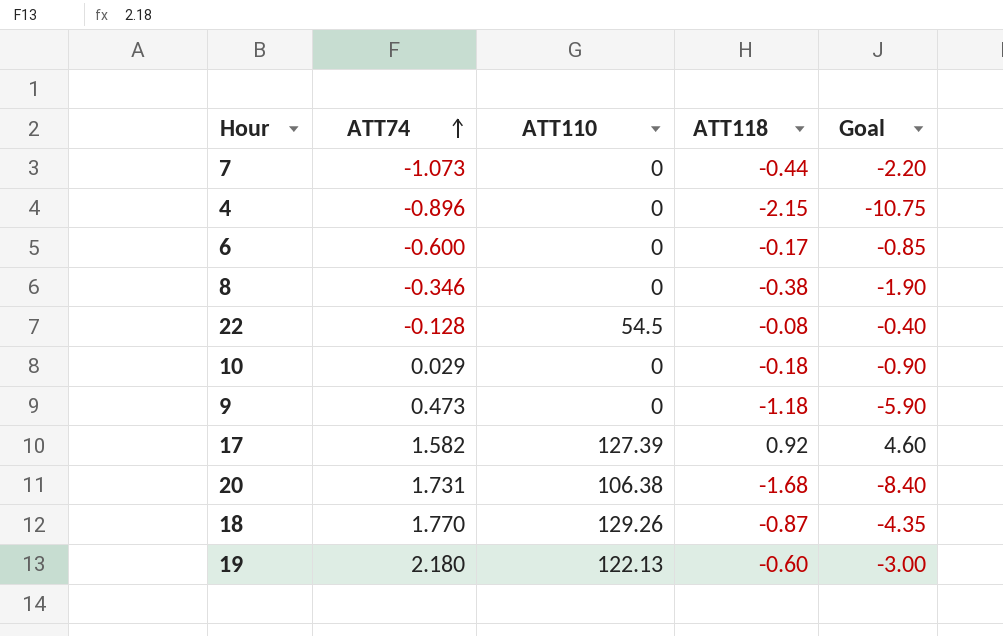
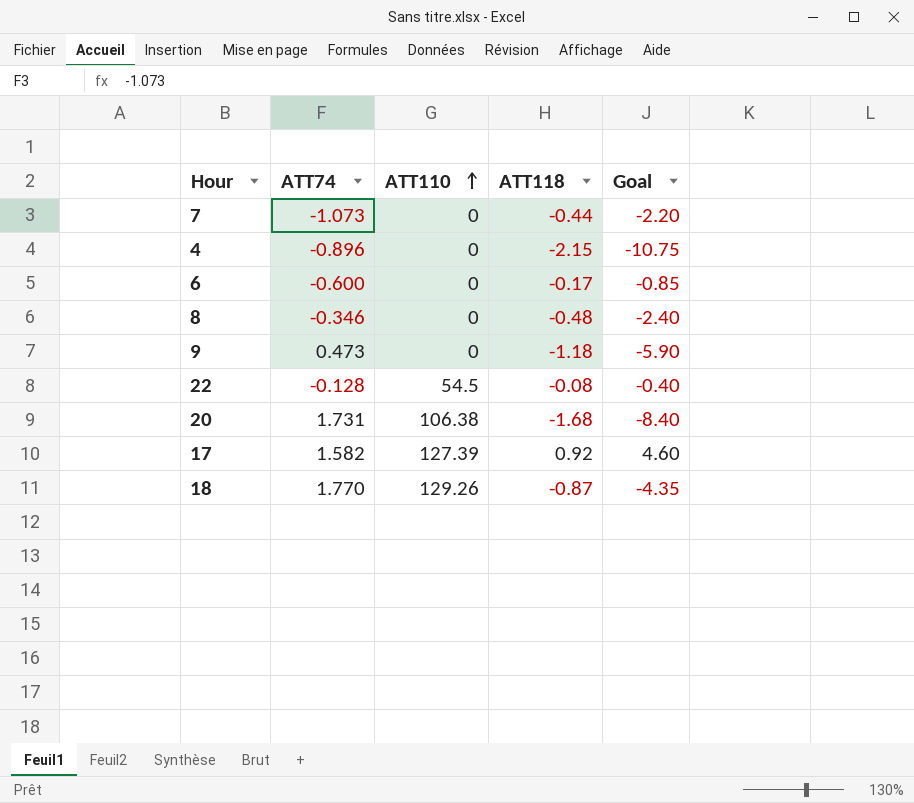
row order: ATT74 ascending -> ATT110 ascending
row 10: 0.029 | 0 | -0.18 | -0.90 -> none
row 19: 2.180 | 122.13 | -0.60 | -3.00 -> none
8 | ATT118: -0.38 -> -0.48
8 | Goal: -1.90 -> -2.40

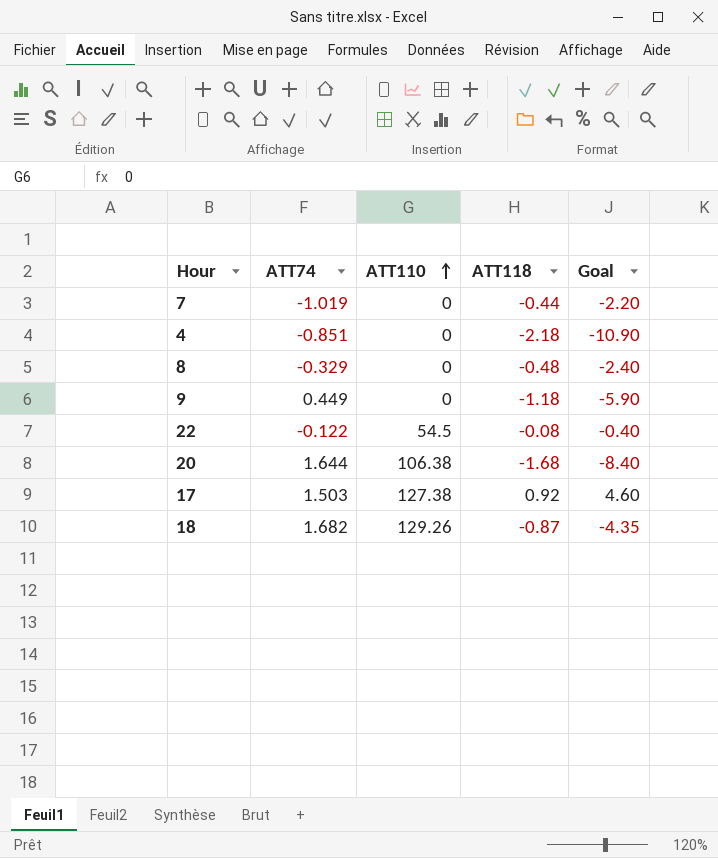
row 6: -0.600 | 0 | -0.17 | -0.85 -> none
7 | ATT74: -1.073 -> -1.019
4 | ATT74: -0.896 -> -0.851
4 | ATT118: -2.15 -> -2.18
4 | Goal: -10.75 -> -10.90
8 | ATT74: -0.346 -> -0.329
9 | ATT74: 0.473 -> 0.449
22 | ATT74: -0.128 -> -0.122
20 | ATT74: 1.731 -> 1.644
17 | ATT74: 1.582 -> 1.503
17 | ATT110: 127.39 -> 127.38
18 | ATT74: 1.770 -> 1.682

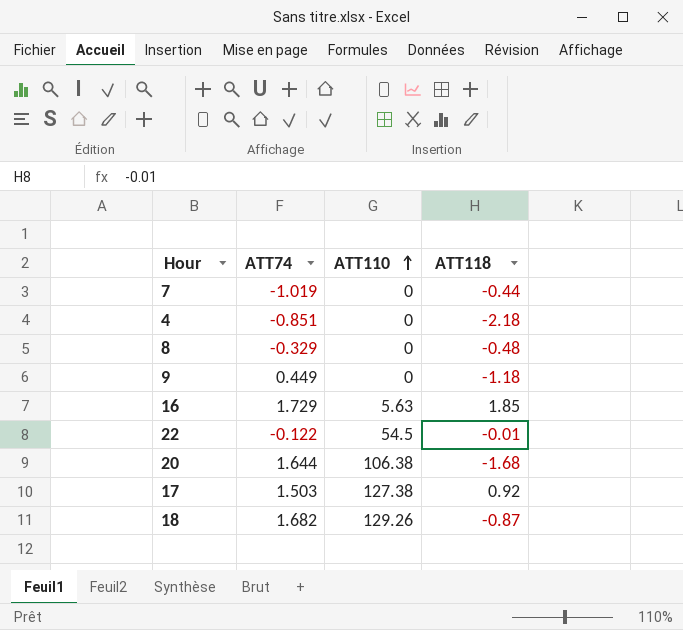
column Goal | formula: [ATT118] * 5 -> none
row 16: none -> 1.729 | 5.63 | 1.85
22 | ATT118: -0.08 -> -0.01

